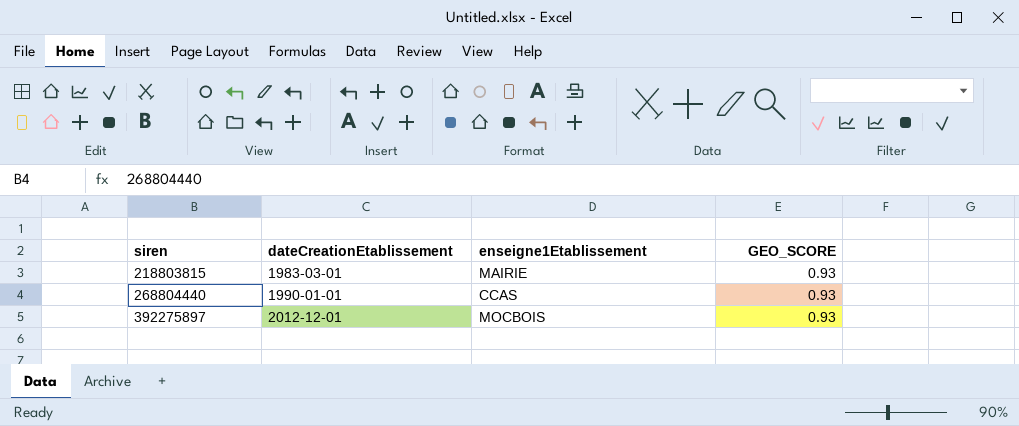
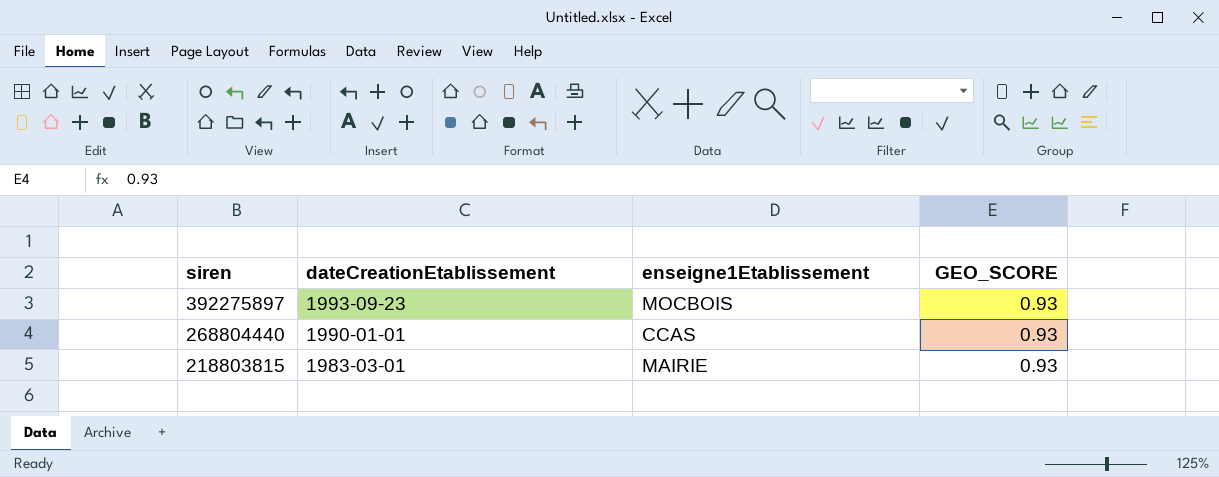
row order: siren ascending -> siren descending
392275897 | dateCreationEtablissement: 2012-12-01 -> 1993-09-23

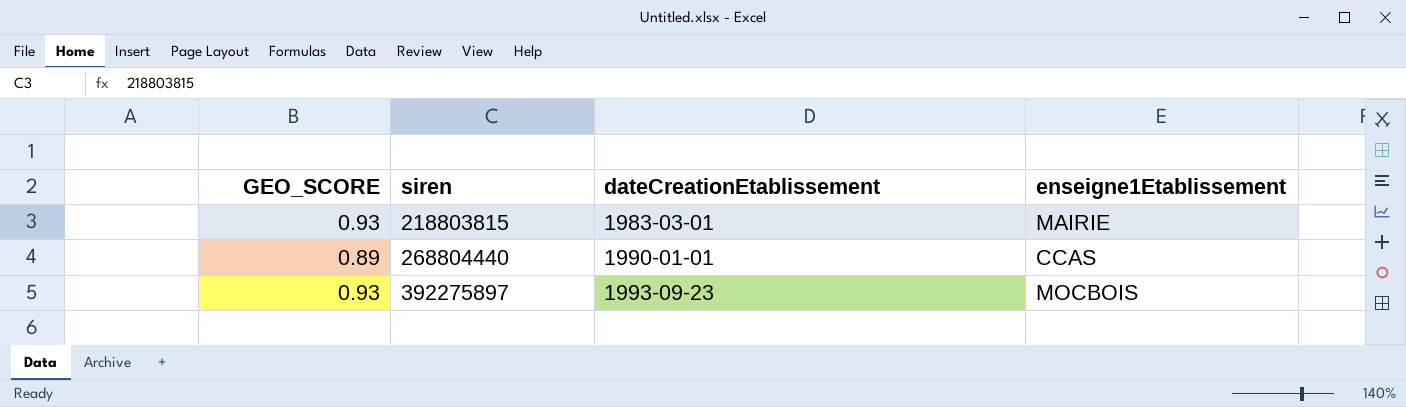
row order: siren descending -> siren ascending
column GEO_SCORE | position: 4 -> 1
268804440 | GEO_SCORE: 0.93 -> 0.89

